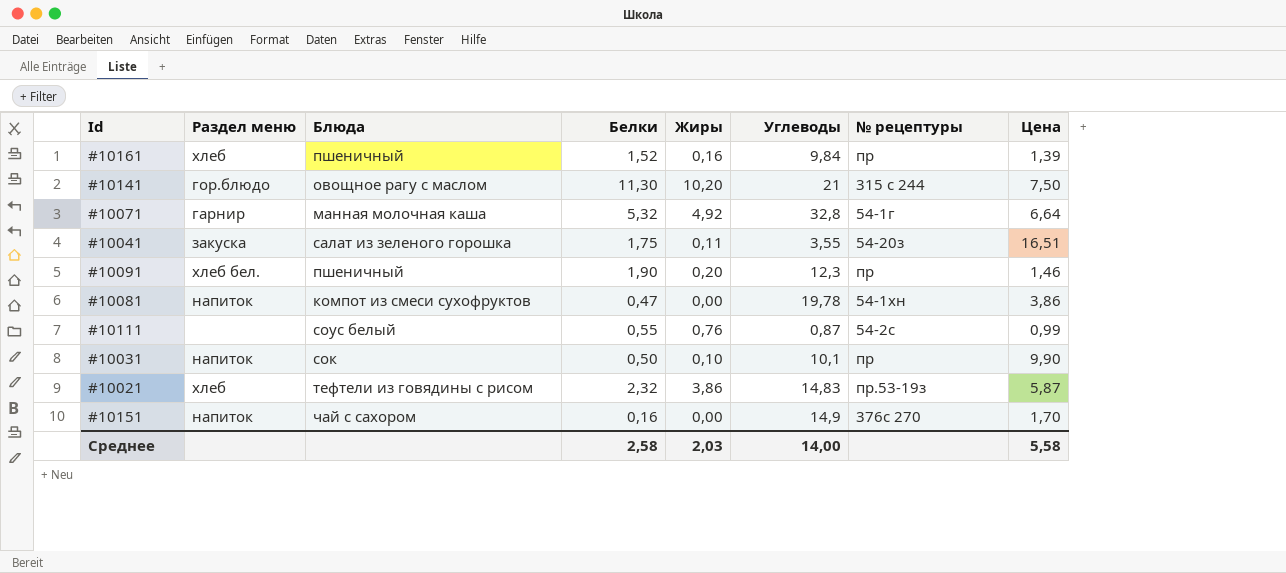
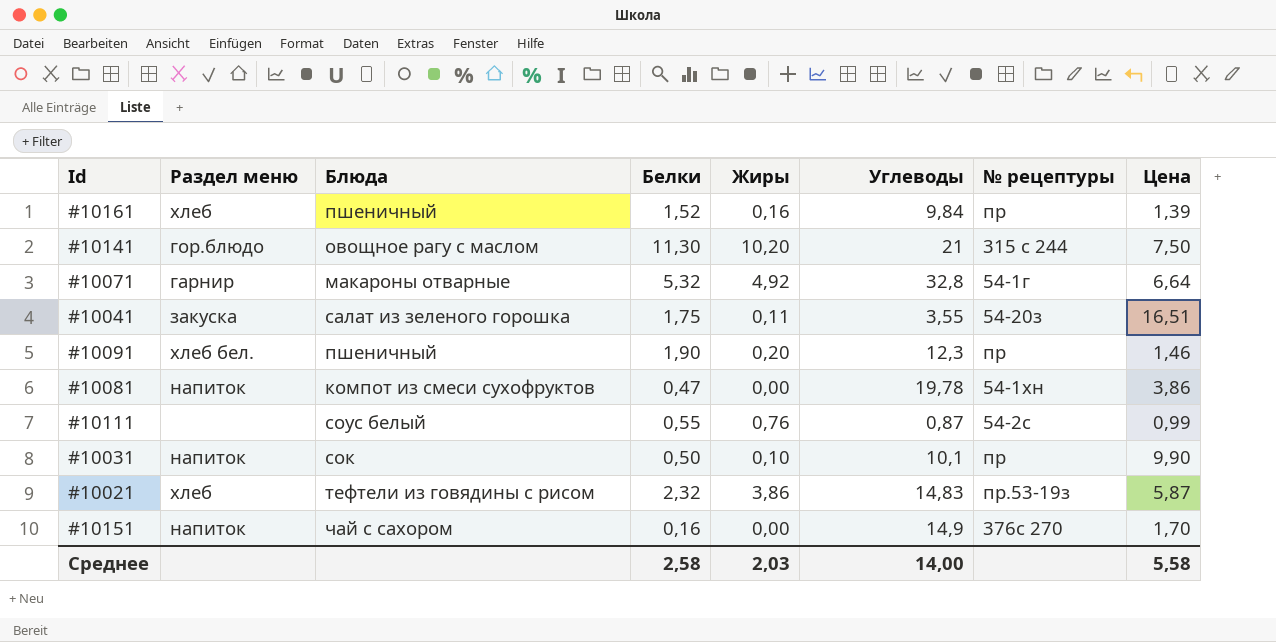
#10071 | Блюда: манная молочная каша -> макароны отварные

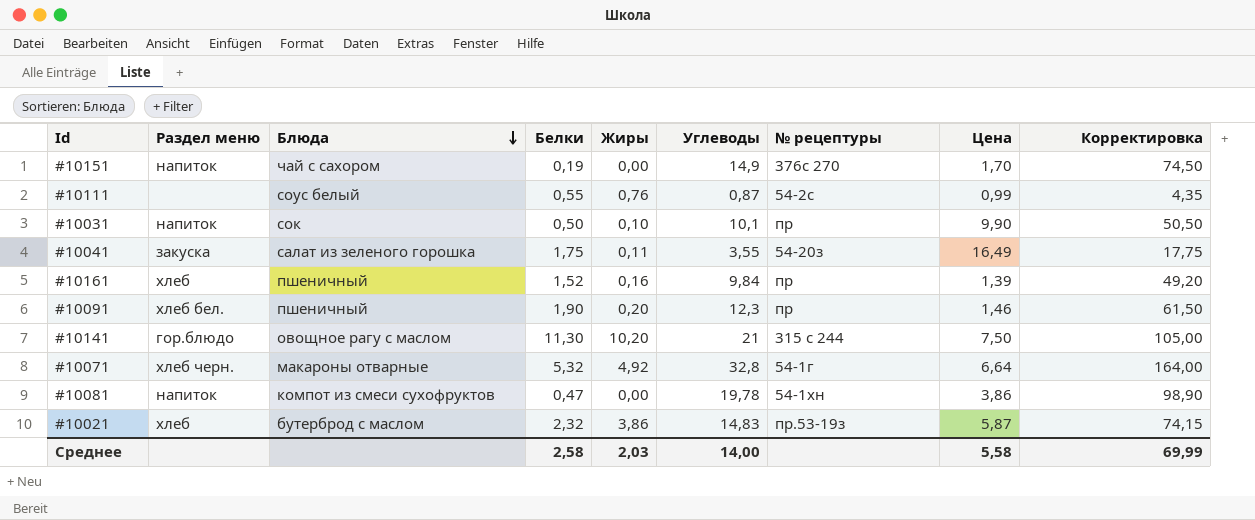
row order: none -> Блюда descending
column Корректировка | formula: none -> [Углеводы] * 5
#10151 | Белки: 0,16 -> 0,19
#10041 | Цена: 16,51 -> 16,49
#10071 | Раздел меню: гарнир -> хлеб черн.
#10021 | Блюда: тефтели из говядины с рисом -> бутерброд с маслом

